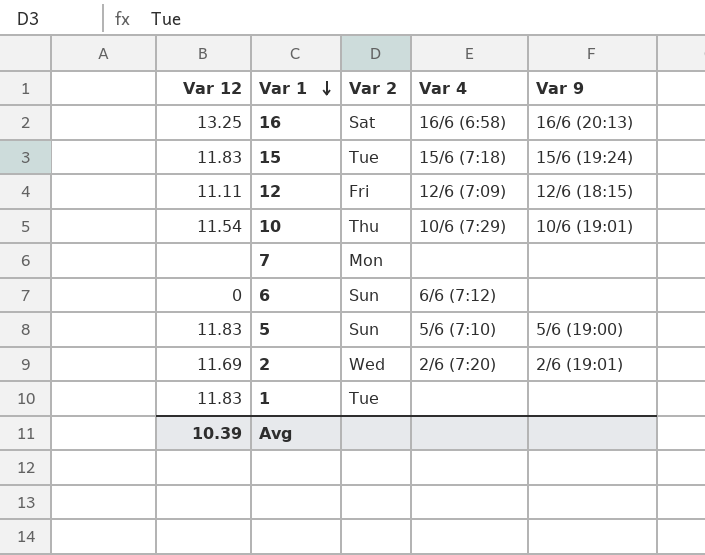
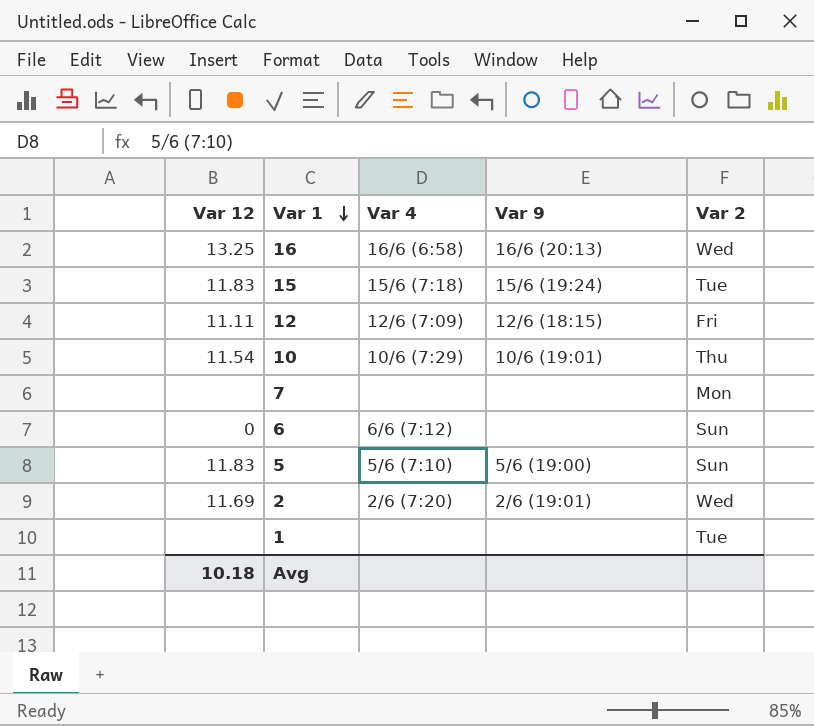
column Var 2 | position: 3 -> 5
16 | Var 2: Sat -> Wed
1 | Var 12: 11.83 -> none
Avg | Var 12: 10.39 -> 10.18

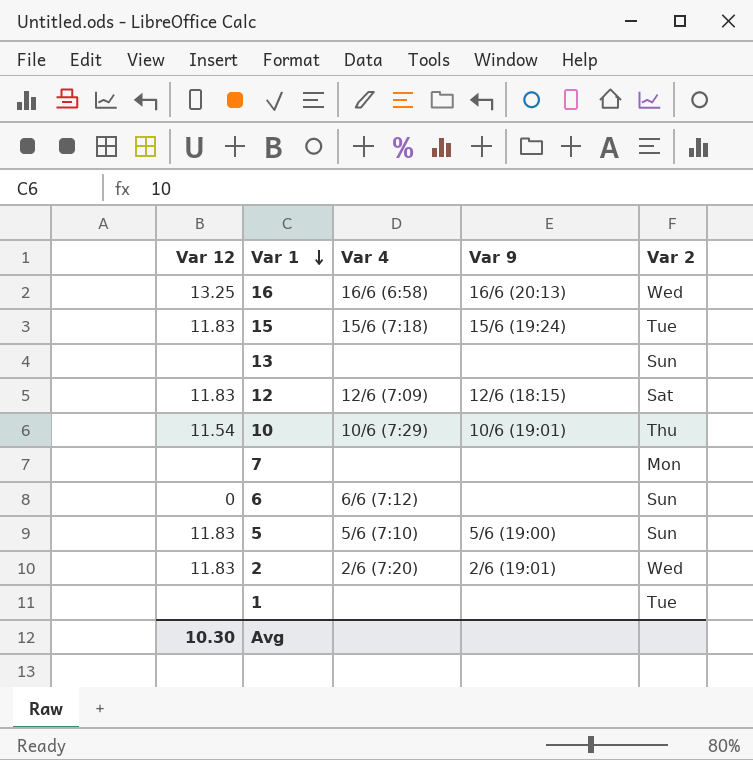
row 13: none -> none | none | none | Sun
12 | Var 12: 11.11 -> 11.83
12 | Var 2: Fri -> Sat
2 | Var 12: 11.69 -> 11.83
Avg | Var 12: 10.18 -> 10.30

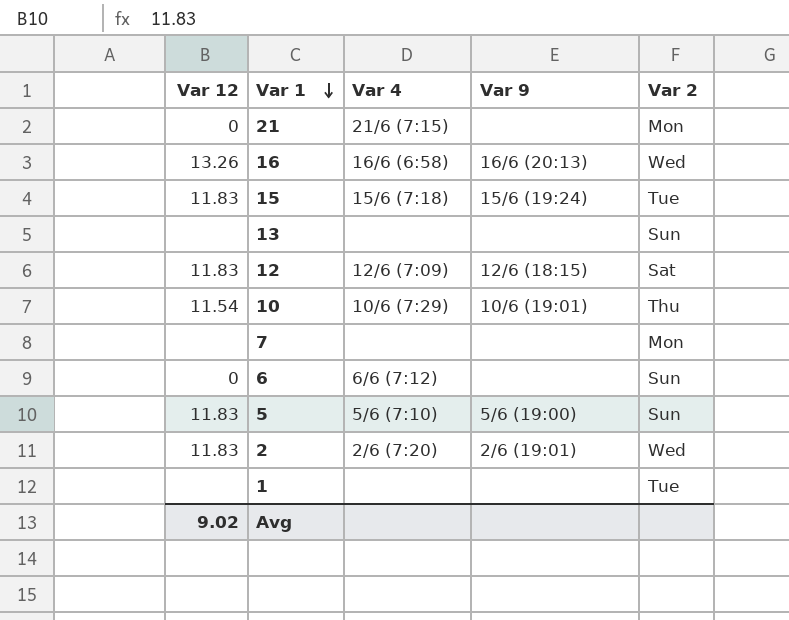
row 21: none -> 0 | 21/6 (7:15) | none | Mon
16 | Var 12: 13.25 -> 13.26
Avg | Var 12: 10.30 -> 9.02

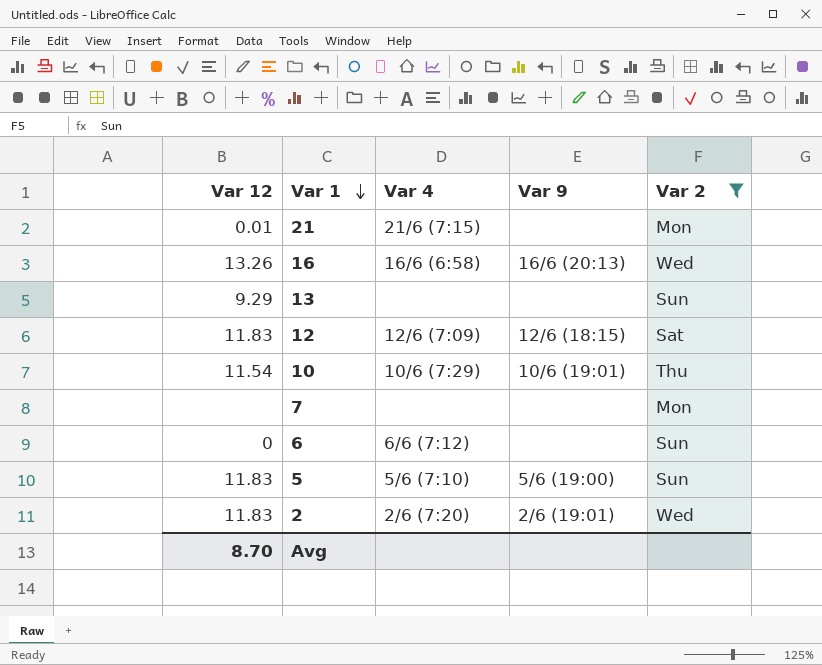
filter: none -> Var 2 != Tue
21 | Var 12: 0 -> 0.01
13 | Var 12: none -> 9.29
Avg | Var 12: 9.02 -> 8.70

